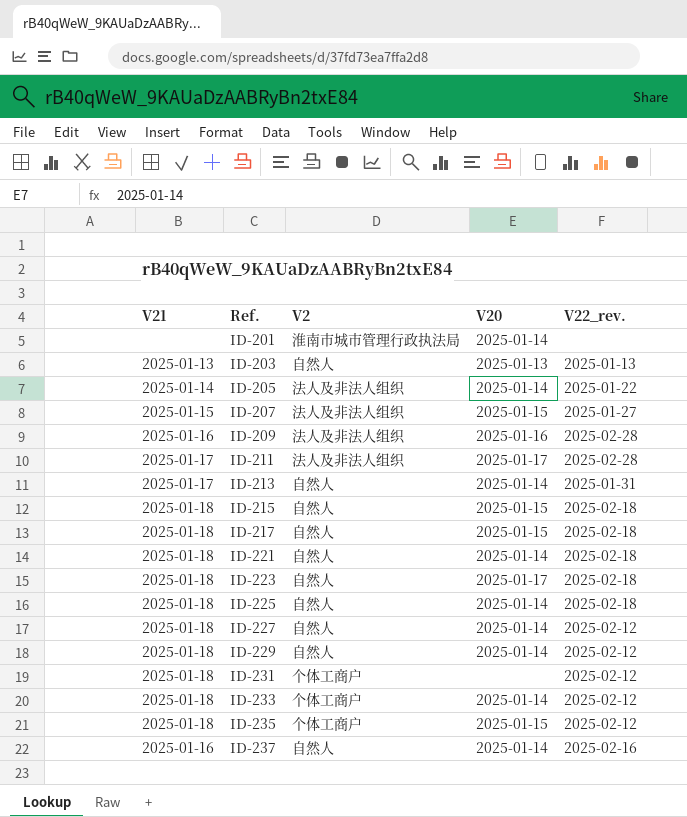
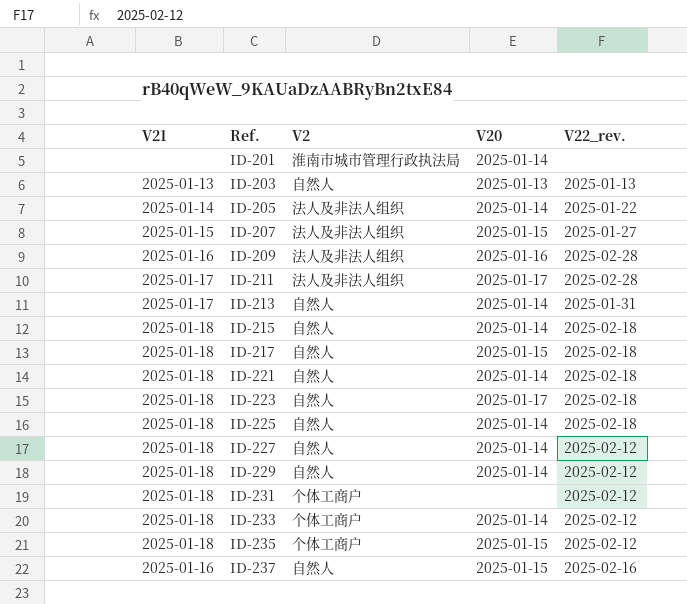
ID-215 | V20: 2025-01-15 -> 2025-01-14
ID-237 | V20: 2025-01-14 -> 2025-01-15

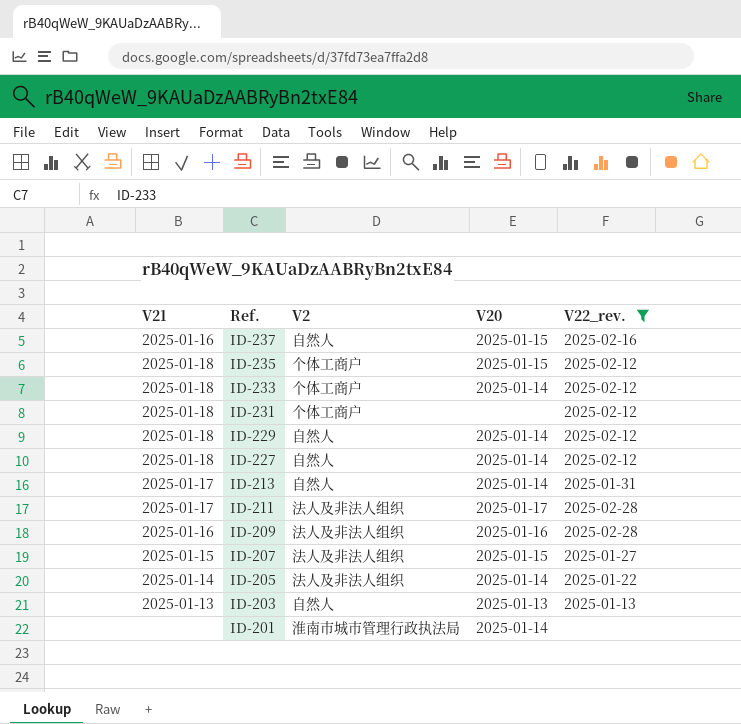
filter: none -> V22_rev. != 2025-02-18
row order: Ref. ascending -> Ref. descending

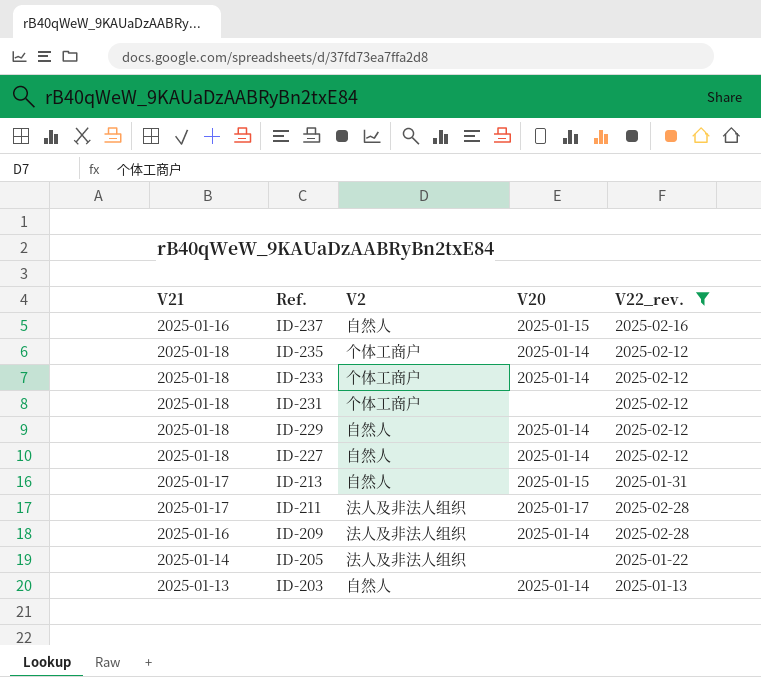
row ID-207: 2025-01-15 | 法人及非法人组织 | 2025-01-15 | 2025-01-27 -> none
row ID-201: none | 淮南市城市管理行政执法局 | 2025-01-14 | none -> none
ID-235 | V20: 2025-01-15 -> 2025-01-14
ID-213 | V20: 2025-01-14 -> 2025-01-15
ID-209 | V20: 2025-01-16 -> 2025-01-14
ID-205 | V20: 2025-01-14 -> none
ID-203 | V20: 2025-01-13 -> 2025-01-14

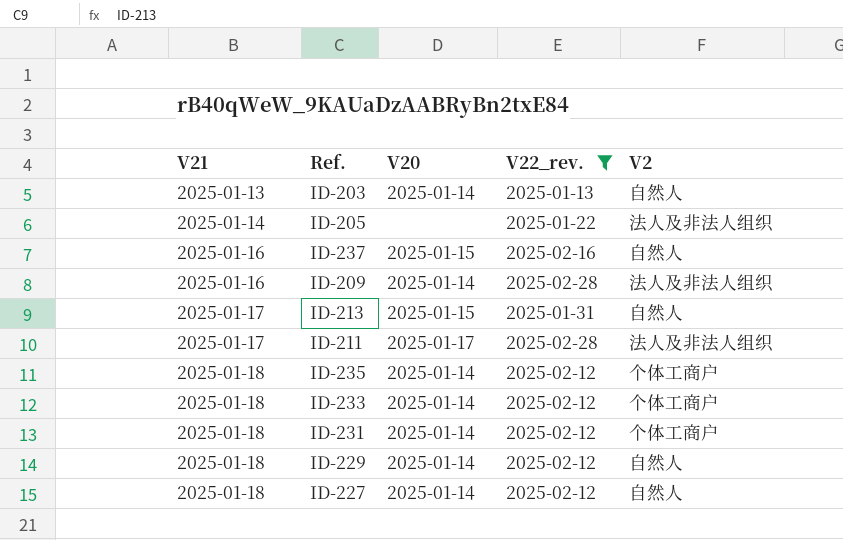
row order: Ref. descending -> V21 ascending
column V2 | position: 3 -> 5
ID-231 | V20: none -> 2025-01-14

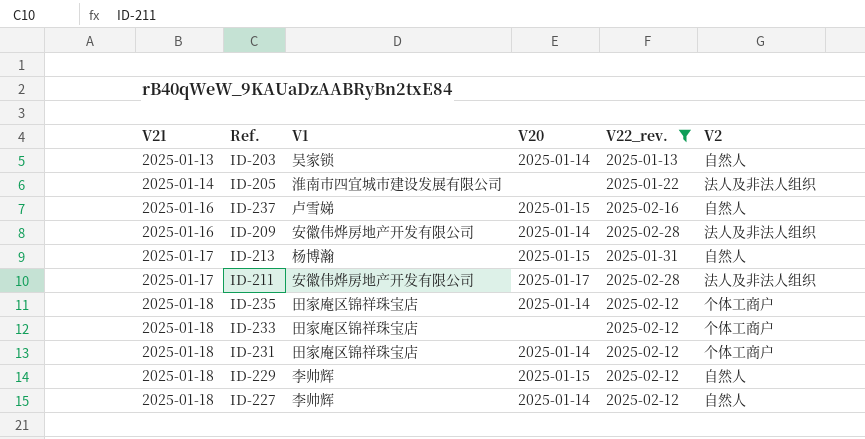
column V1 | position: none -> 3
ID-233 | V20: 2025-01-14 -> none
ID-229 | V20: 2025-01-14 -> 2025-01-15

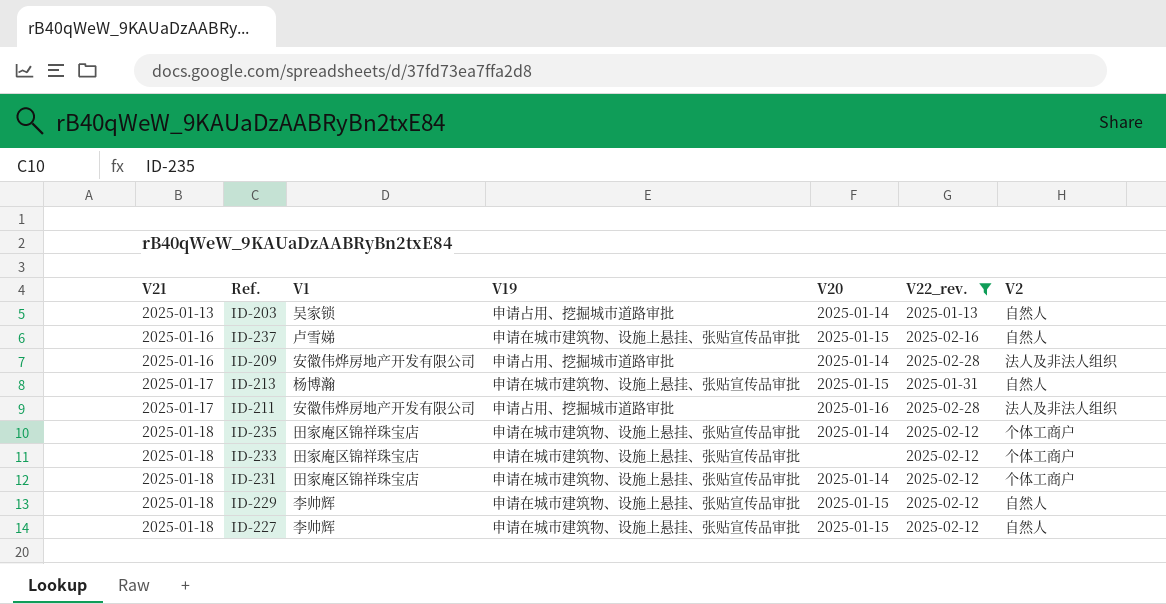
column V19 | position: none -> 4
row ID-205: 2025-01-14 | 淮南市四宜城市建设发展有限公司 | none | 2025-01-22 | 法人及非法人组织 -> none
ID-211 | V20: 2025-01-17 -> 2025-01-16
ID-227 | V20: 2025-01-14 -> 2025-01-15

